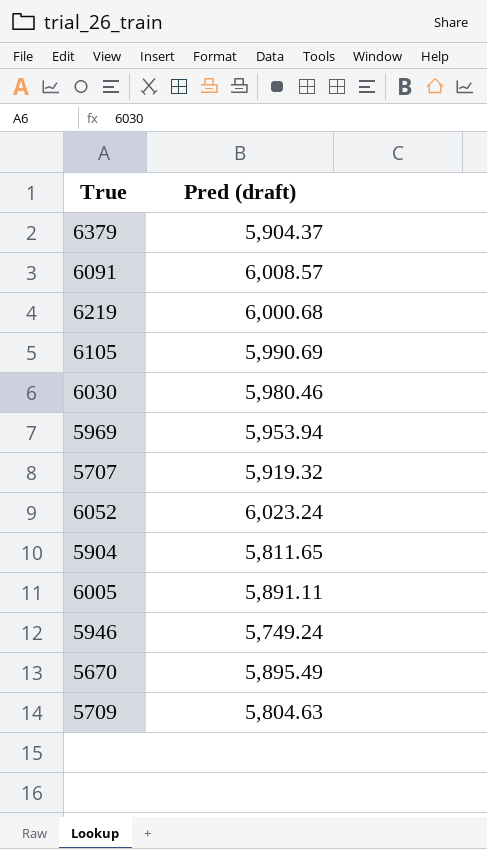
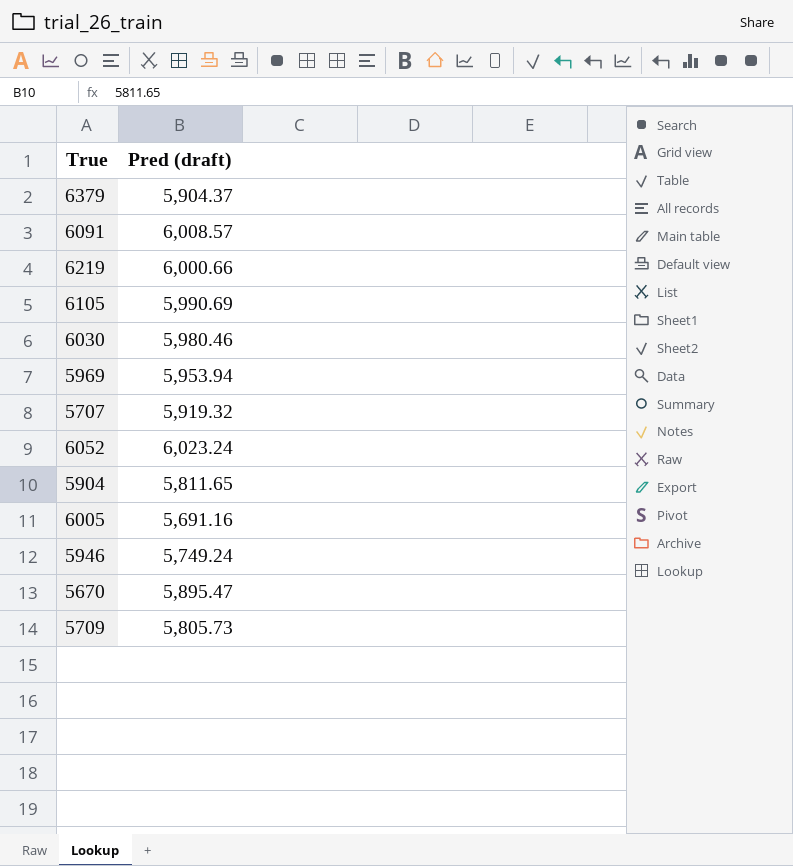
6219 | Pred (draft): 6,000.68 -> 6,000.66
6005 | Pred (draft): 5,891.11 -> 5,691.16
5670 | Pred (draft): 5,895.49 -> 5,895.47
5709 | Pred (draft): 5,804.63 -> 5,805.73

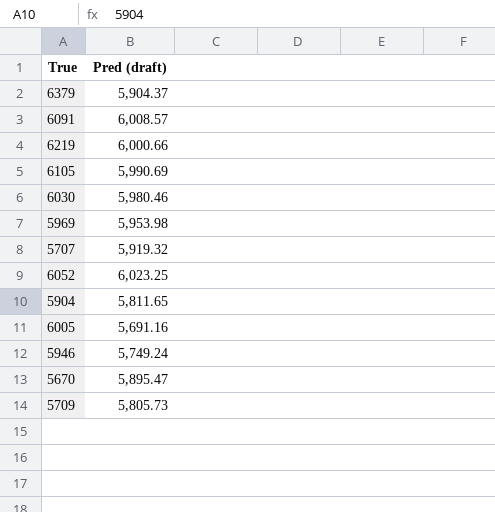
5969 | Pred (draft): 5,953.94 -> 5,953.98
6052 | Pred (draft): 6,023.24 -> 6,023.25

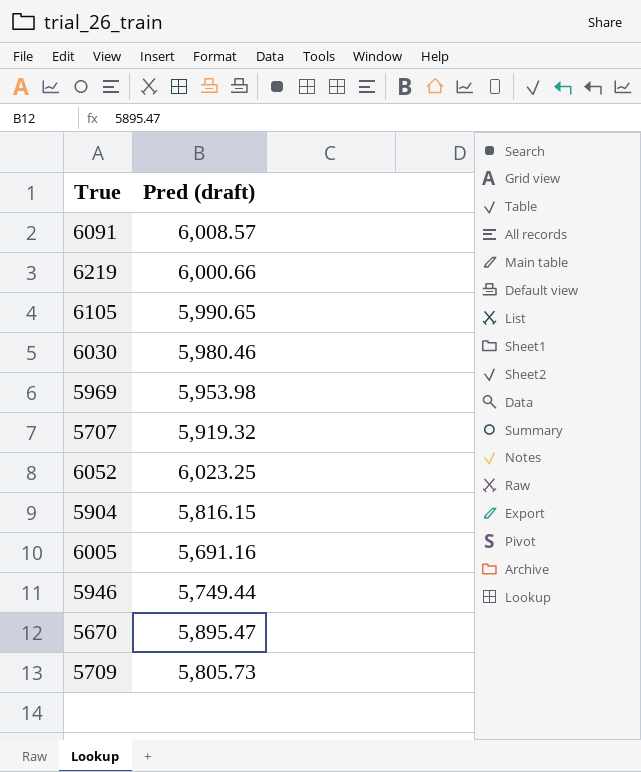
row 6379: 5,904.37 -> none
6105 | Pred (draft): 5,990.69 -> 5,990.65
5904 | Pred (draft): 5,811.65 -> 5,816.15
5946 | Pred (draft): 5,749.24 -> 5,749.44

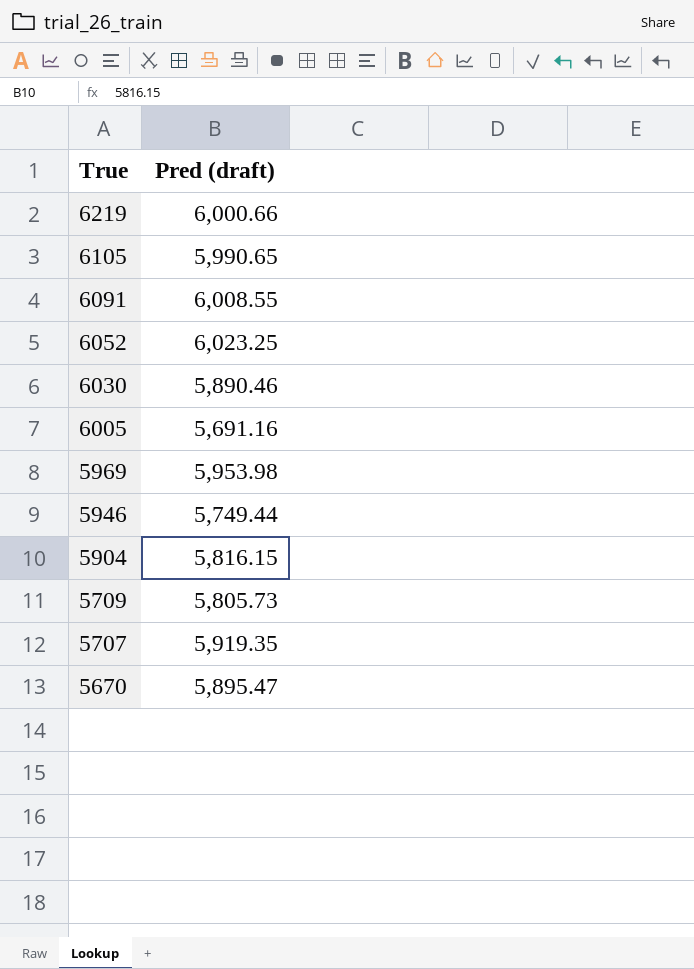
row order: none -> True descending
6091 | Pred (draft): 6,008.57 -> 6,008.55
6030 | Pred (draft): 5,980.46 -> 5,890.46
5707 | Pred (draft): 5,919.32 -> 5,919.35

